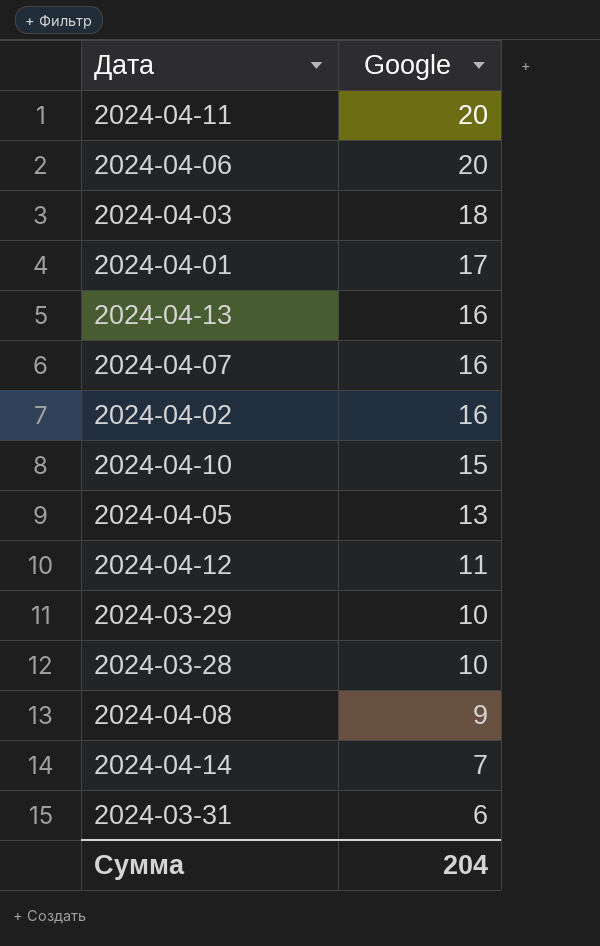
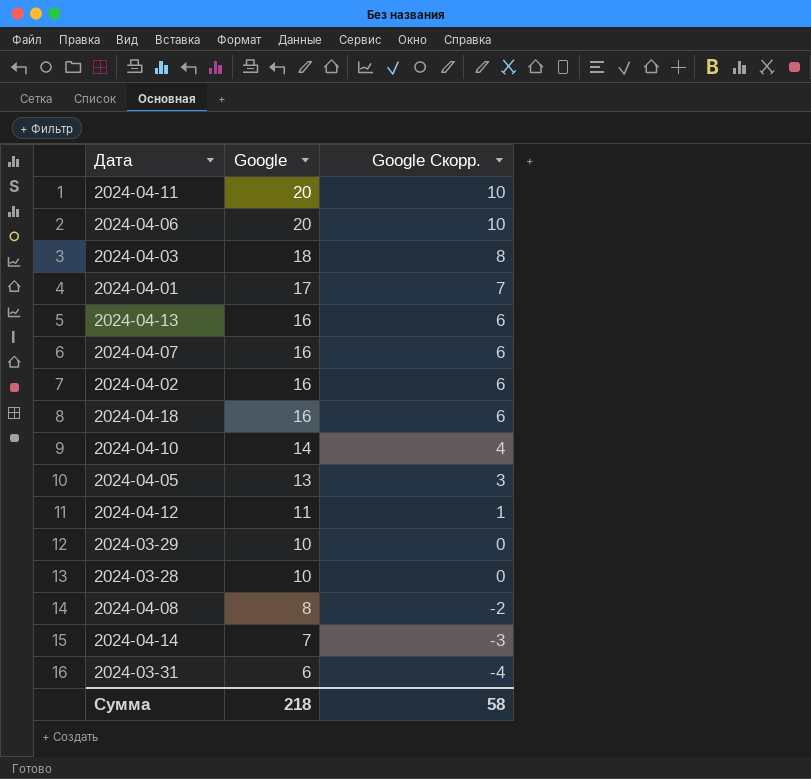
column Google Скорр. | formula: none -> [Google] - 10
row 2024-04-18: none -> 16 | 6
2024-04-10 | Google: 15 -> 14
2024-04-08 | Google: 9 -> 8
Сумма | Google: 204 -> 218

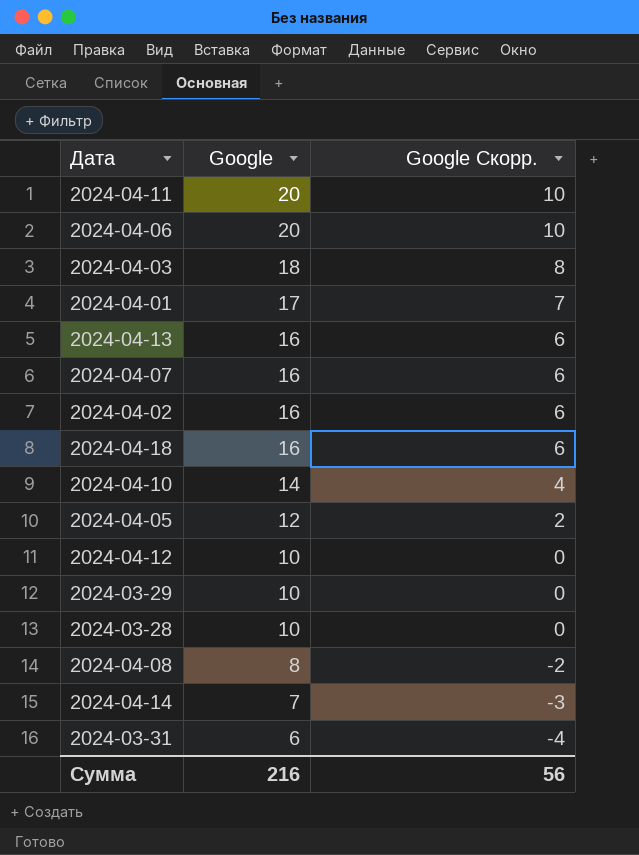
2024-04-05 | Google: 13 -> 12
2024-04-05 | Google Скорр.: 3 -> 2
2024-04-12 | Google: 11 -> 10
2024-04-12 | Google Скорр.: 1 -> 0
Сумма | Google: 218 -> 216
Сумма | Google Скорр.: 58 -> 56

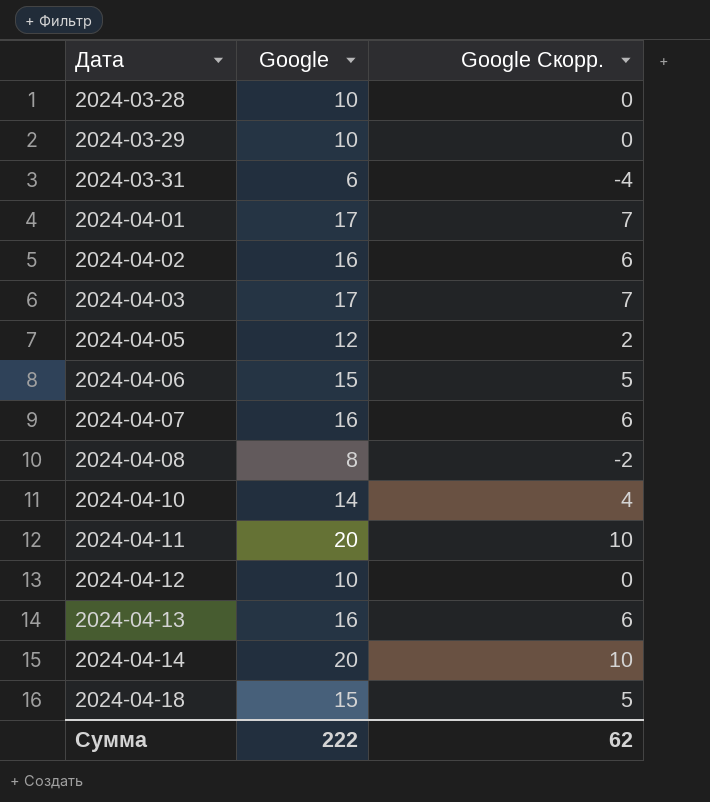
row order: Google descending -> Дата ascending
2024-04-03 | Google: 18 -> 17
2024-04-03 | Google Скорр.: 8 -> 7
2024-04-06 | Google: 20 -> 15
2024-04-06 | Google Скорр.: 10 -> 5
2024-04-14 | Google: 7 -> 20
2024-04-14 | Google Скорр.: -3 -> 10
2024-04-18 | Google: 16 -> 15
2024-04-18 | Google Скорр.: 6 -> 5
Сумма | Google: 216 -> 222
Сумма | Google Скорр.: 56 -> 62

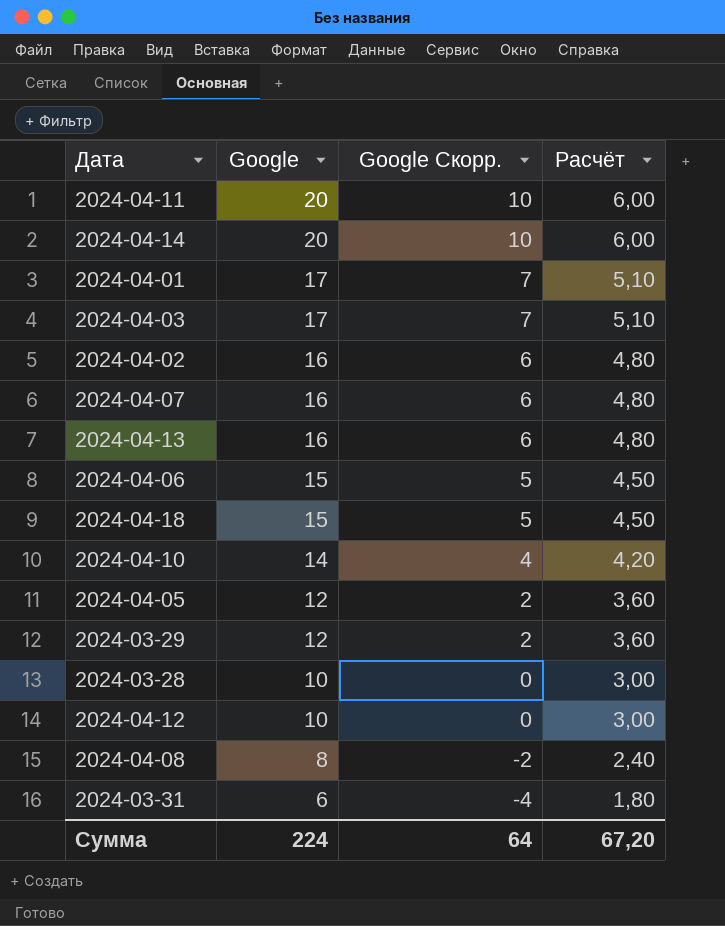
row order: Дата ascending -> Google descending
column Расчёт | formula: none -> [Google] * 0,3
2024-03-29 | Google: 10 -> 12
2024-03-29 | Google Скорр.: 0 -> 2
Сумма | Google: 222 -> 224
Сумма | Google Скорр.: 62 -> 64

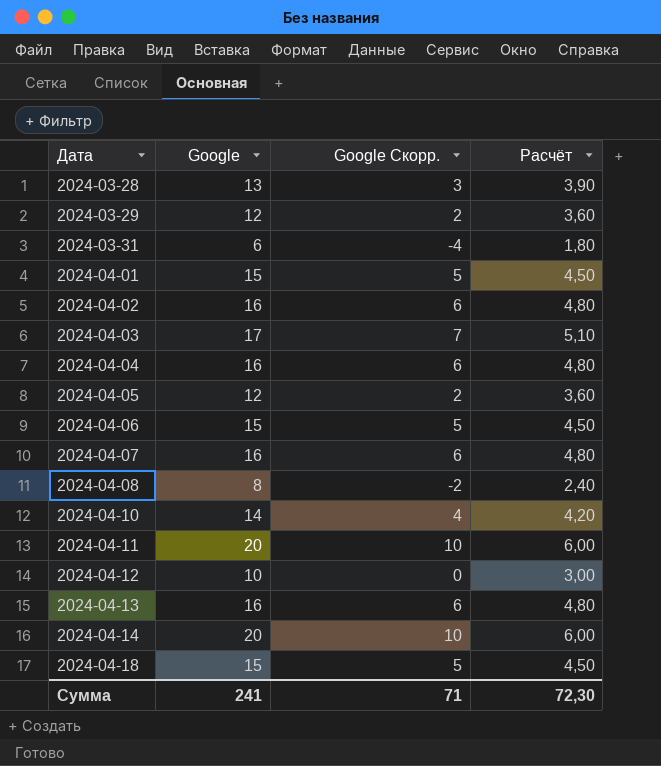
row order: Google descending -> Дата ascending
2024-03-28 | Google: 10 -> 13
2024-03-28 | Google Скорр.: 0 -> 3
2024-03-28 | Расчёт: 3,00 -> 3,90
2024-04-01 | Google: 17 -> 15
2024-04-01 | Google Скорр.: 7 -> 5
2024-04-01 | Расчёт: 5,10 -> 4,50
row 2024-04-04: none -> 16 | 6 | 4,80
Сумма | Google: 224 -> 241
Сумма | Google Скорр.: 64 -> 71
Сумма | Расчёт: 67,20 -> 72,30

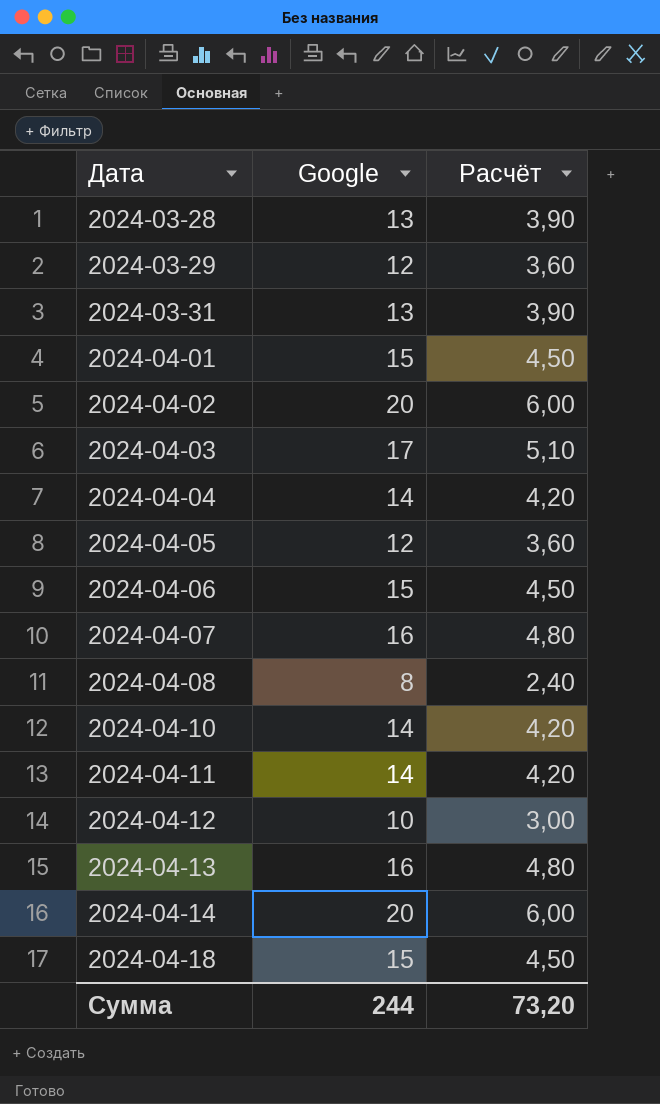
column Google Скорр. | formula: [Google] - 10 -> none
2024-03-31 | Google: 6 -> 13
2024-03-31 | Расчёт: 1,80 -> 3,90
2024-04-02 | Google: 16 -> 20
2024-04-02 | Расчёт: 4,80 -> 6,00
2024-04-04 | Google: 16 -> 14
2024-04-04 | Расчёт: 4,80 -> 4,20
2024-04-11 | Google: 20 -> 14
2024-04-11 | Расчёт: 6,00 -> 4,20
Сумма | Google: 241 -> 244
Сумма | Расчёт: 72,30 -> 73,20

